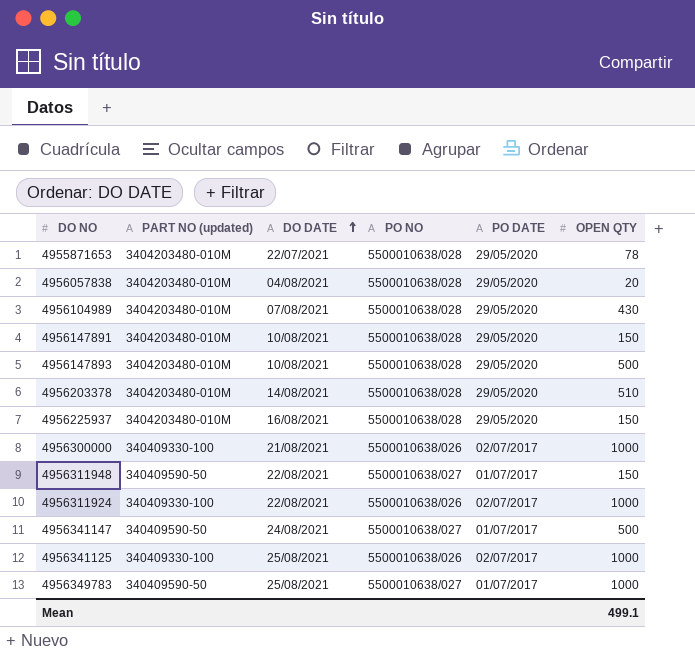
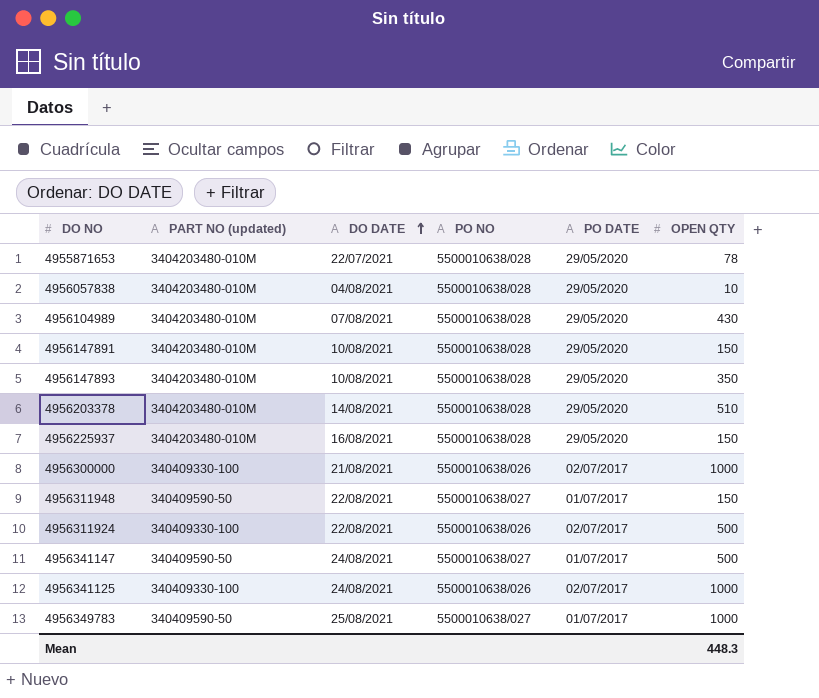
4956057838 | OPEN QTY: 20 -> 10
4956147893 | OPEN QTY: 500 -> 350
4956311924 | OPEN QTY: 1000 -> 500
4956341125 | DO DATE: 25/08/2021 -> 24/08/2021
Mean | OPEN QTY: 499.1 -> 448.3

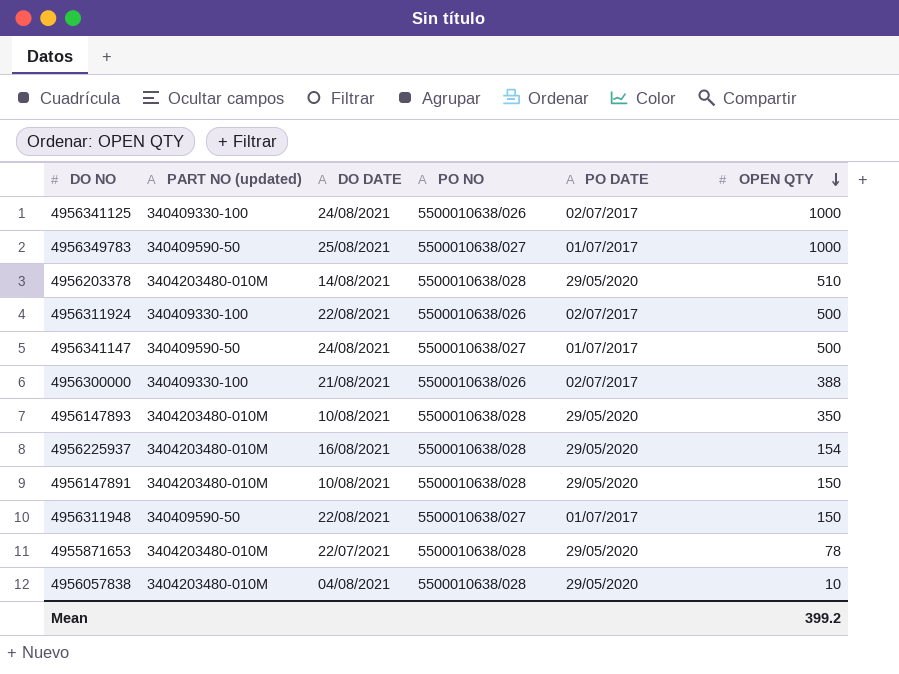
row order: DO DATE ascending -> OPEN QTY descending
row 4956104989: 3404203480-010M | 07/08/2021 | 5500010638/028 | 29/05/2020 | 430 -> none
4956300000 | OPEN QTY: 1000 -> 388
4956225937 | OPEN QTY: 150 -> 154
Mean | OPEN QTY: 448.3 -> 399.2

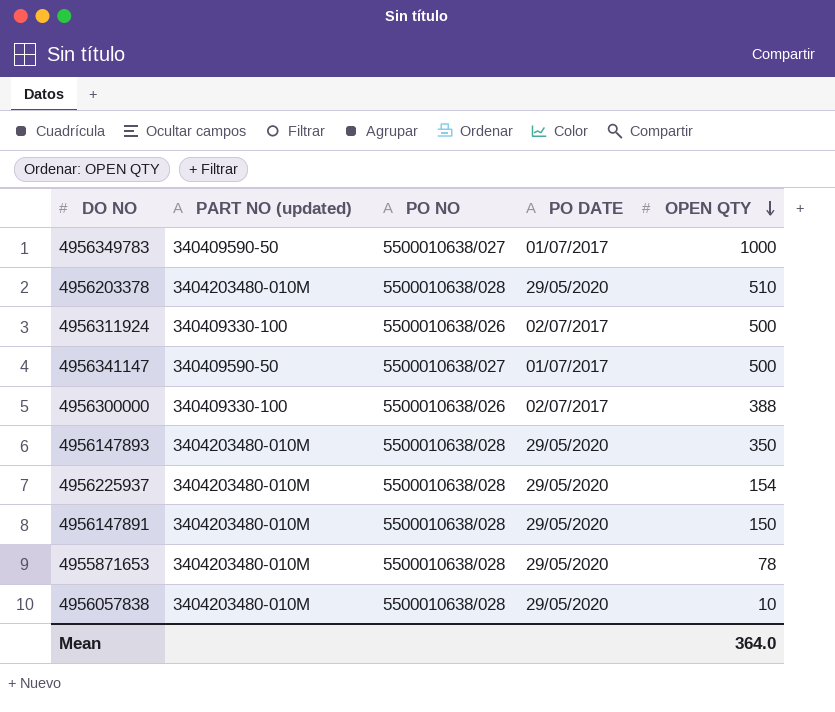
column DO DATE | position: 3 -> none
row 4956341125: 340409330-100 | 24/08/2021 | 5500010638/026 | 02/07/2017 | 1000 -> none
row 4956311948: 340409590-50 | 22/08/2021 | 5500010638/027 | 01/07/2017 | 150 -> none
Mean | OPEN QTY: 399.2 -> 364.0

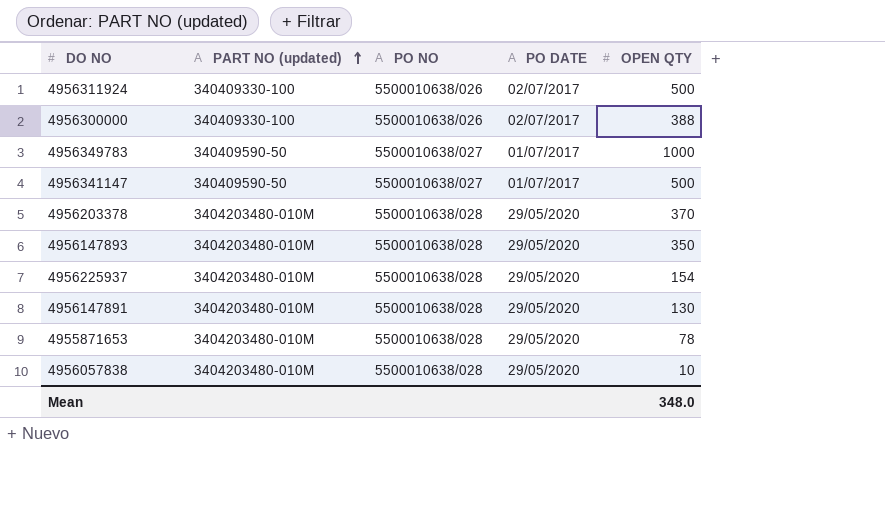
row order: OPEN QTY descending -> PART NO (updated) ascending
4956203378 | OPEN QTY: 510 -> 370
4956147891 | OPEN QTY: 150 -> 130
Mean | OPEN QTY: 364.0 -> 348.0

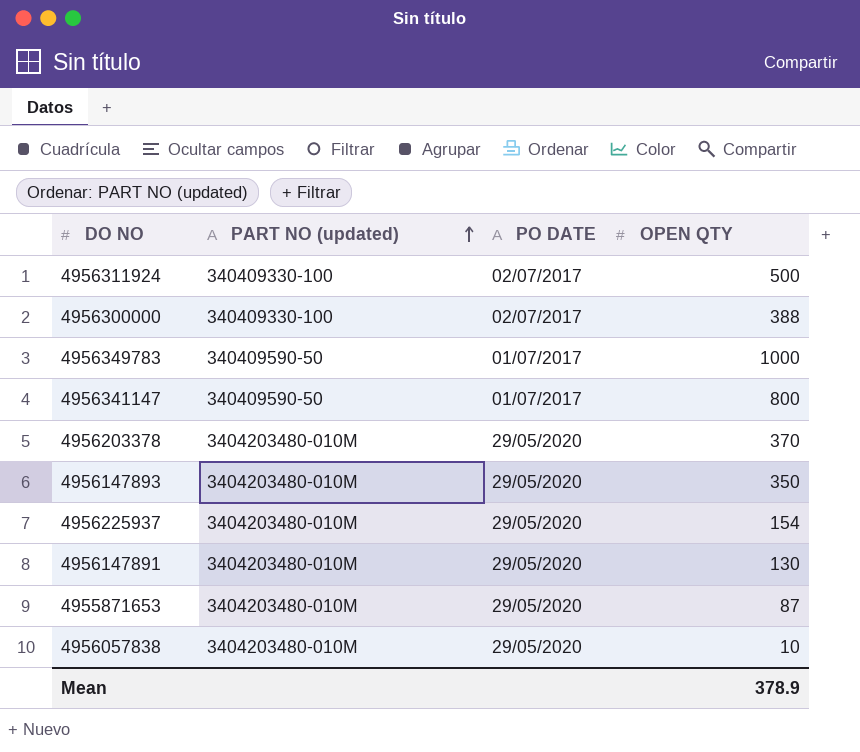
column PO NO | position: 3 -> none
4956341147 | OPEN QTY: 500 -> 800
4955871653 | OPEN QTY: 78 -> 87
Mean | OPEN QTY: 348.0 -> 378.9

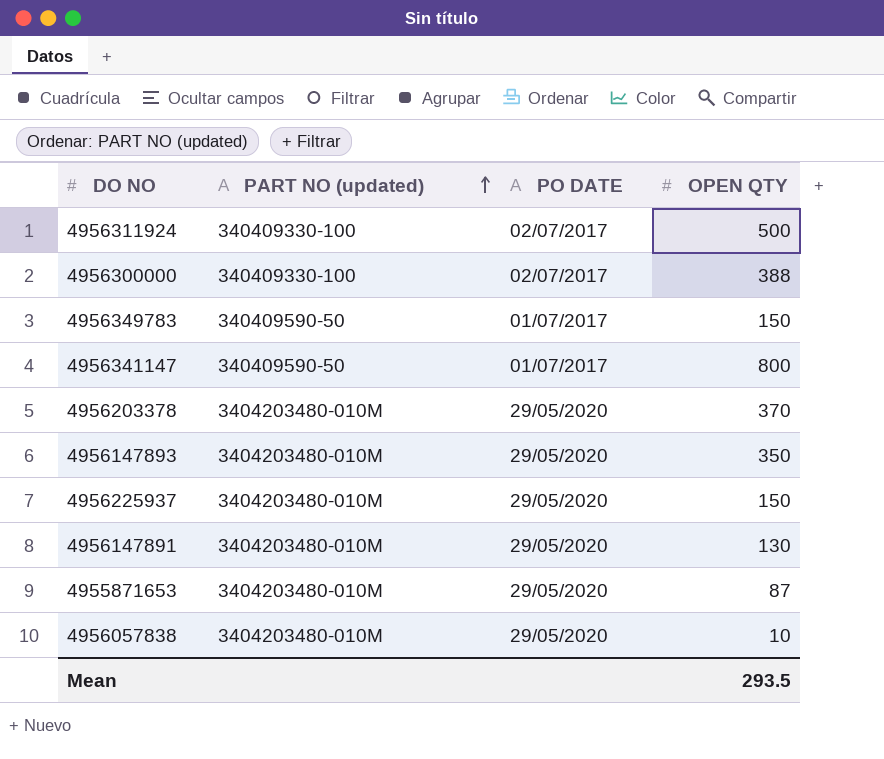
4956349783 | OPEN QTY: 1000 -> 150
4956225937 | OPEN QTY: 154 -> 150
Mean | OPEN QTY: 378.9 -> 293.5

